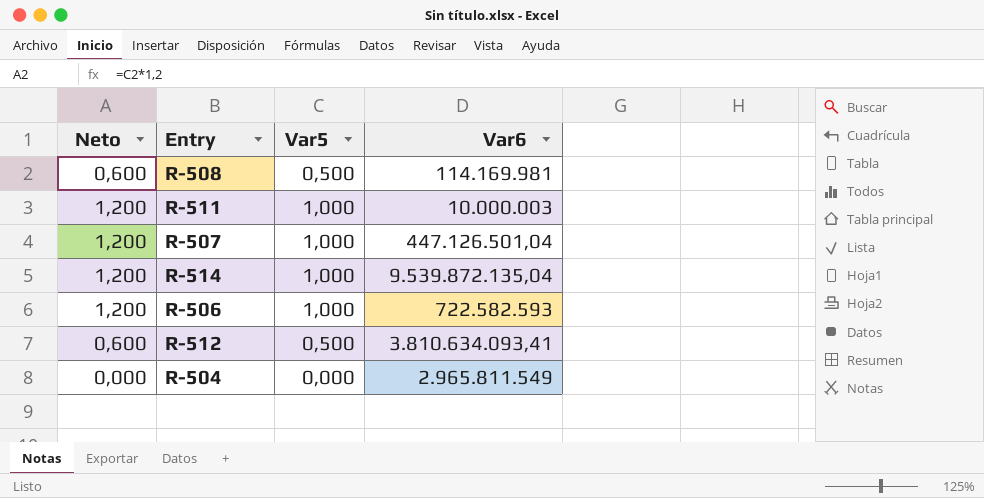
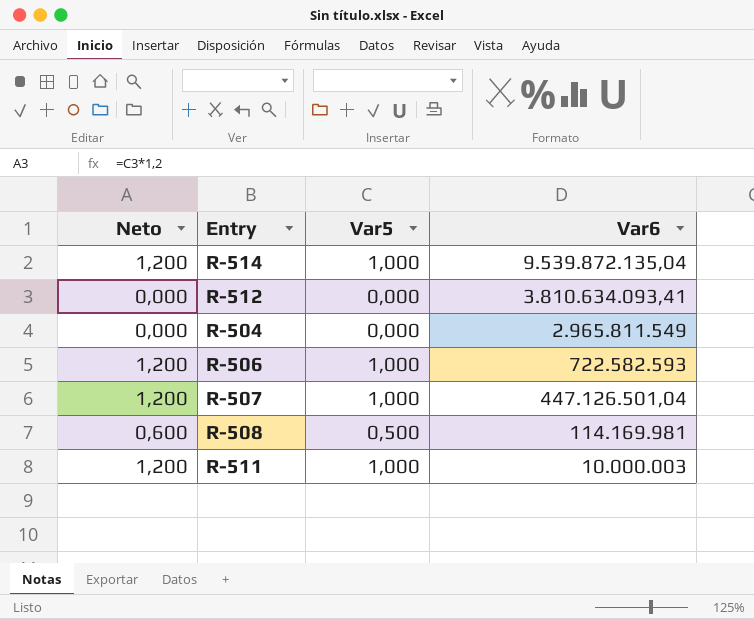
row order: none -> Var6 descending
R-512 | Neto: 0,600 -> 0,000
R-512 | Var5: 0,500 -> 0,000

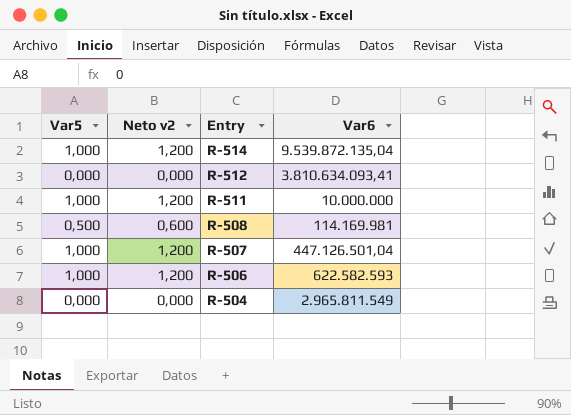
row order: Var6 descending -> Entry descending
column Var5 | position: 3 -> 1
column name: Neto -> Neto v2
R-511 | Var6: 10.000.003 -> 10.000.000
R-506 | Var6: 722.582.593 -> 622.582.593

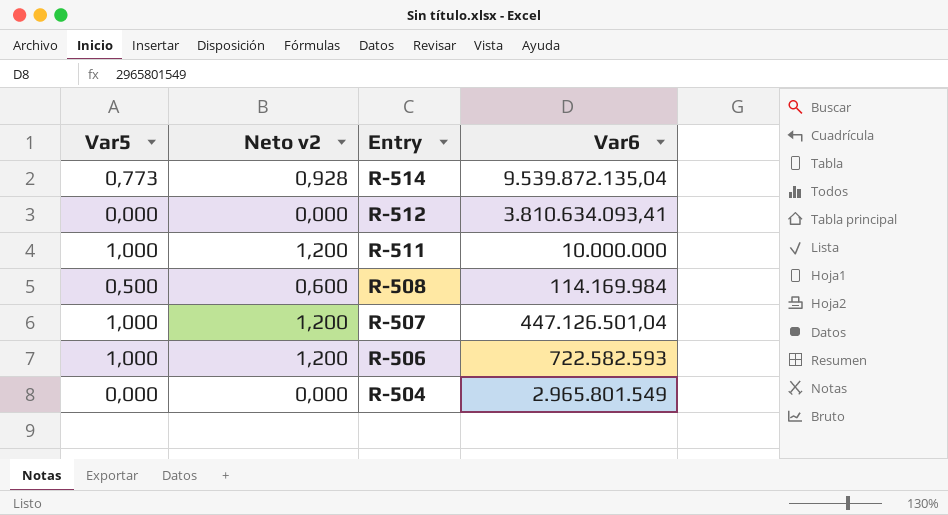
R-514 | Var5: 1,000 -> 0,773
R-514 | Neto v2: 1,200 -> 0,928
R-508 | Var6: 114.169.981 -> 114.169.984
R-506 | Var6: 622.582.593 -> 722.582.593
R-504 | Var6: 2.965.811.549 -> 2.965.801.549

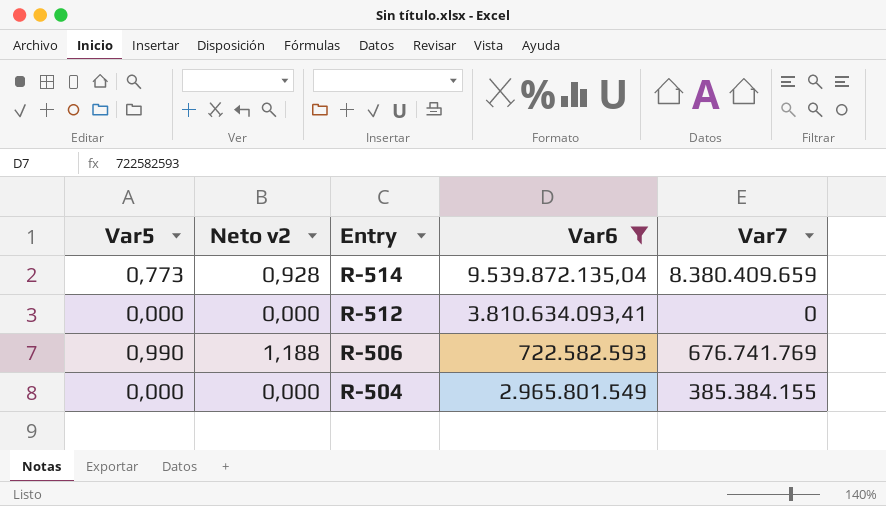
filter: none -> Var6 >= 722.582.593
column Var7 | position: none -> 5
R-506 | Var5: 1,000 -> 0,990
R-506 | Neto v2: 1,200 -> 1,188

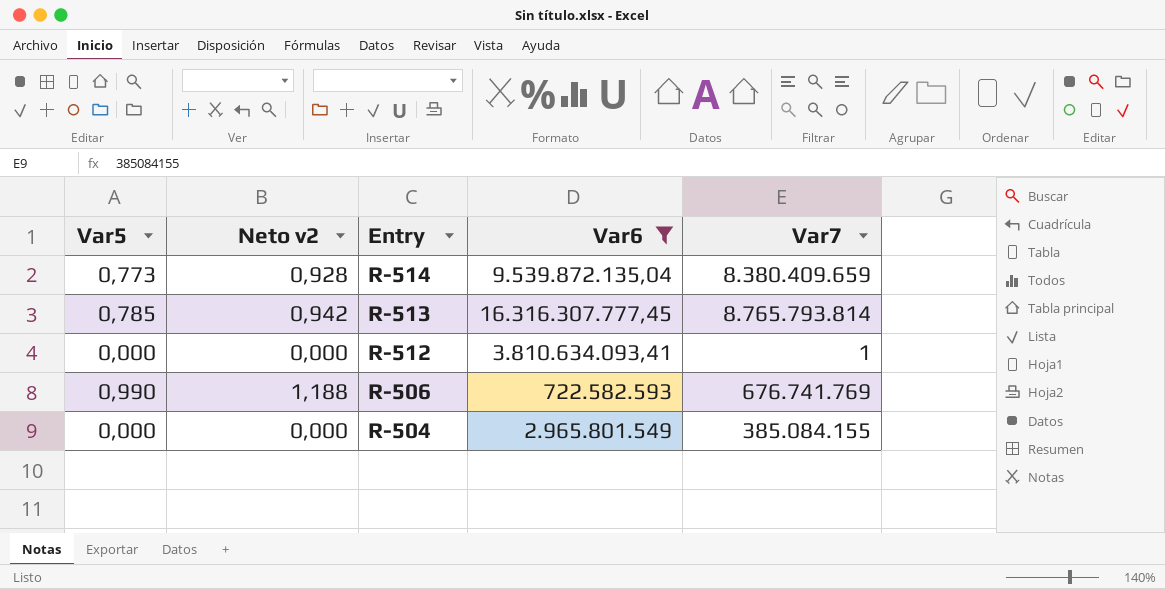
row R-513: none -> 0,785 | 0,942 | 16.316.307.777,45 | 8.765.793.814
R-512 | Var7: 0 -> 1
R-504 | Var7: 385.384.155 -> 385.084.155

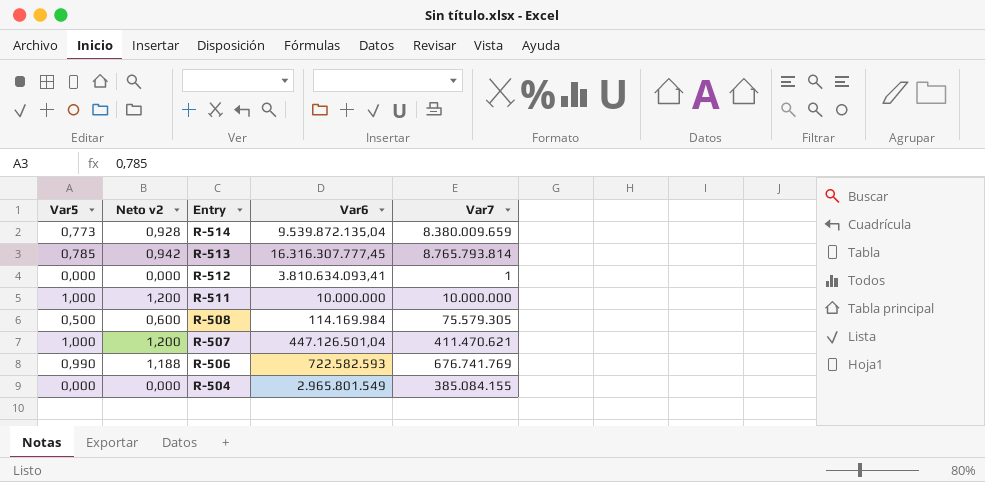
filter: Var6 >= 722.582.593 -> none
R-514 | Var7: 8.380.409.659 -> 8.380.009.659

